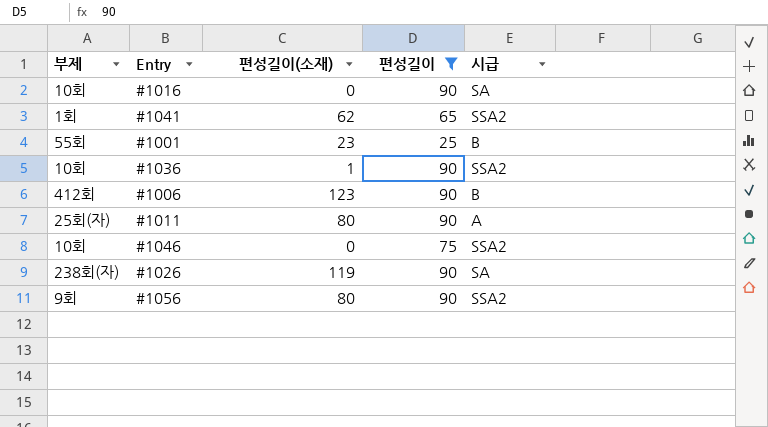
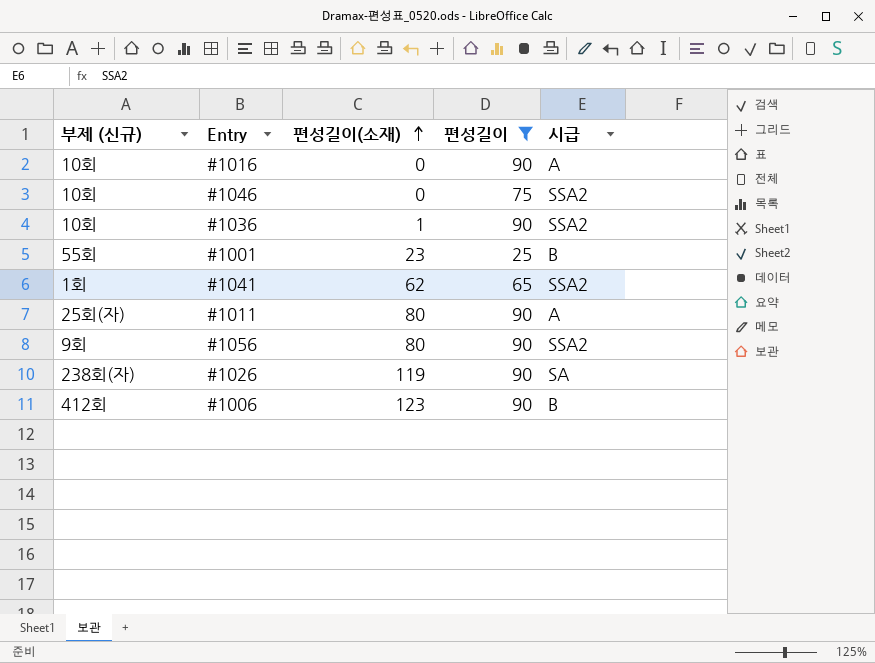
row order: none -> 편성길이(소재) ascending
column name: 부제 -> 부제 (신규)
#1016 | 시급: SA -> A

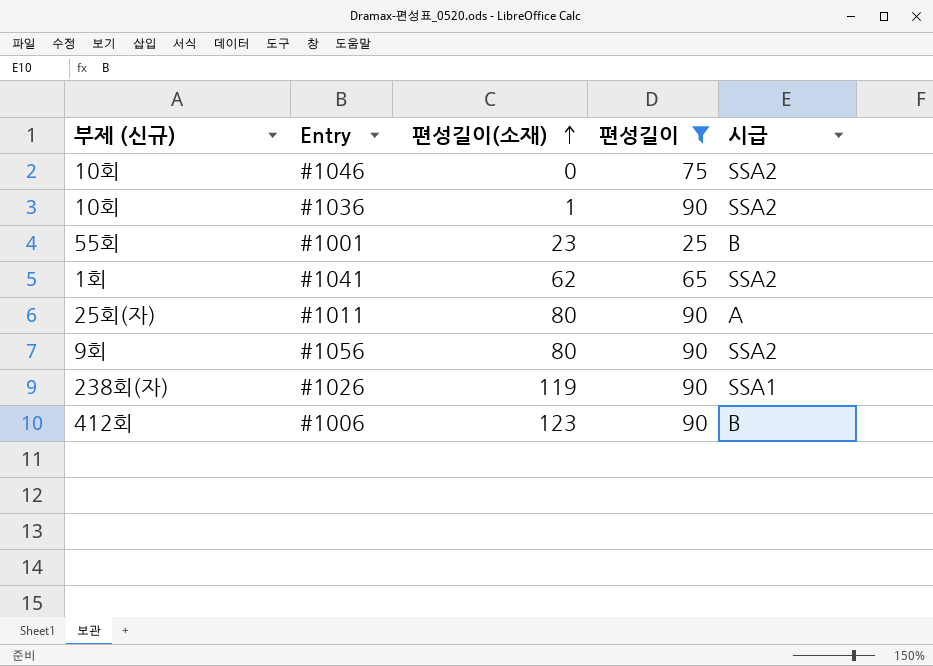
row #1016: 10회 | 0 | 90 | A -> none
#1026 | 시급: SA -> SSA1

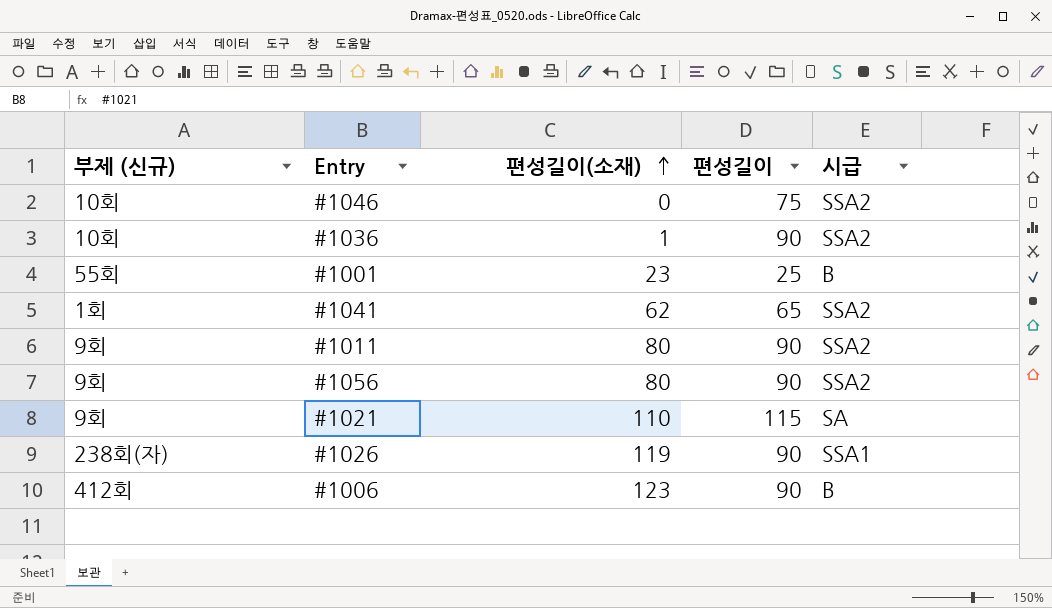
filter: 편성길이 != 115 -> none
#1011 | 부제 (신규): 25회(자) -> 9회
#1011 | 시급: A -> SSA2

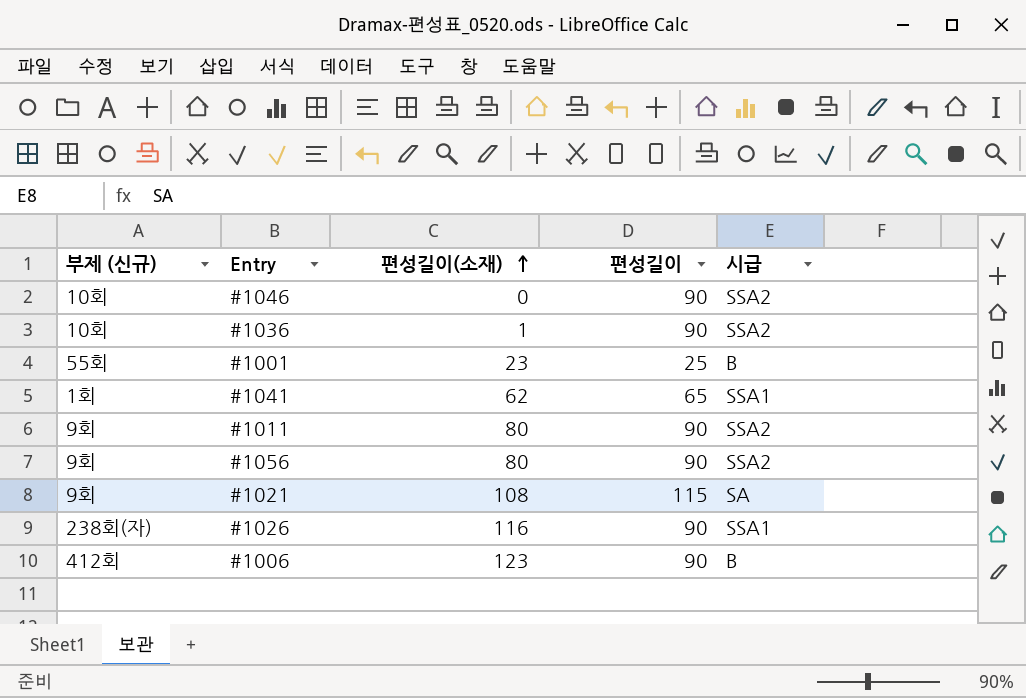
#1046 | 편성길이: 75 -> 90
#1041 | 시급: SSA2 -> SSA1
#1021 | 편성길이(소재): 110 -> 108
#1026 | 편성길이(소재): 119 -> 116

